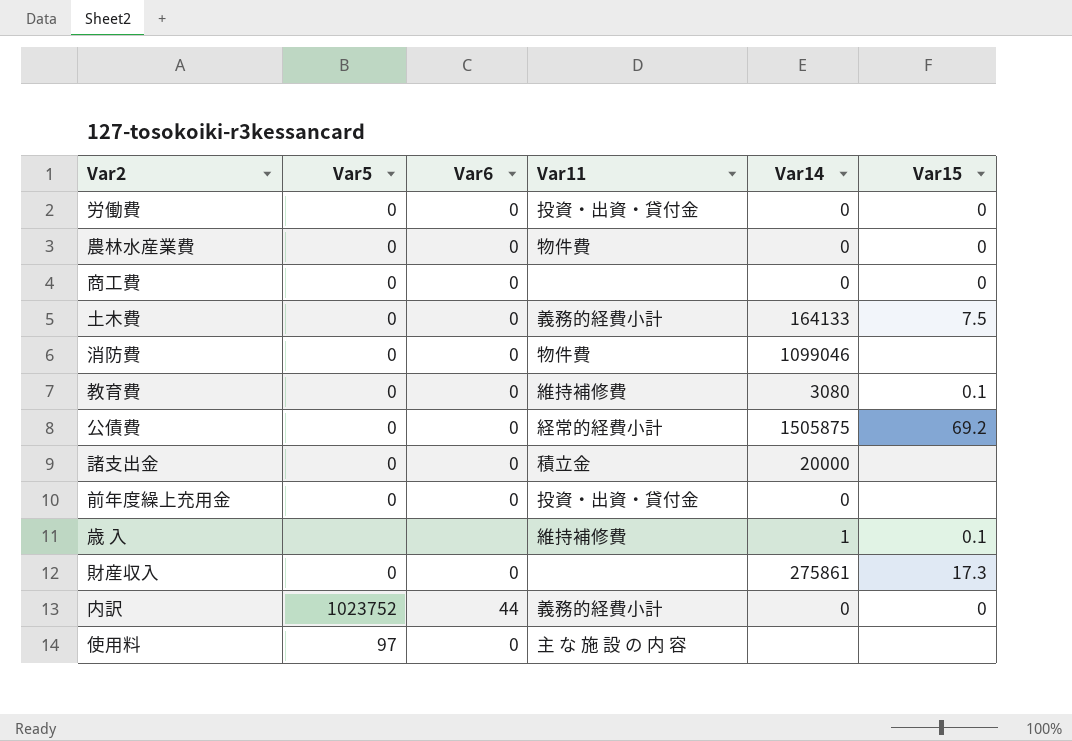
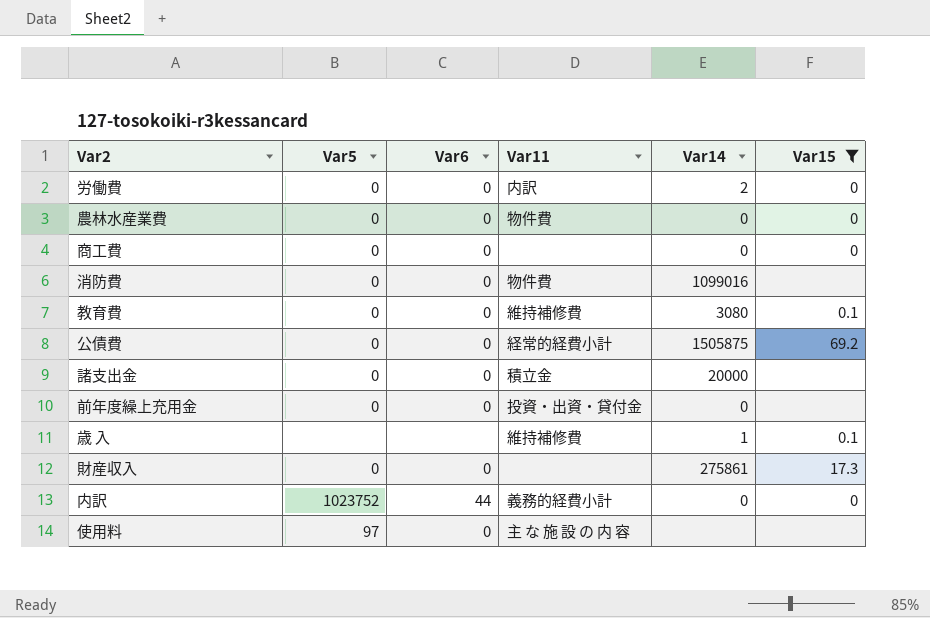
filter: none -> Var15 != 7.5
労働費 | Var11: 投資・出資・貸付金 -> 内訳
労働費 | Var14: 0 -> 2
消防費 | Var14: 1099046 -> 1099016

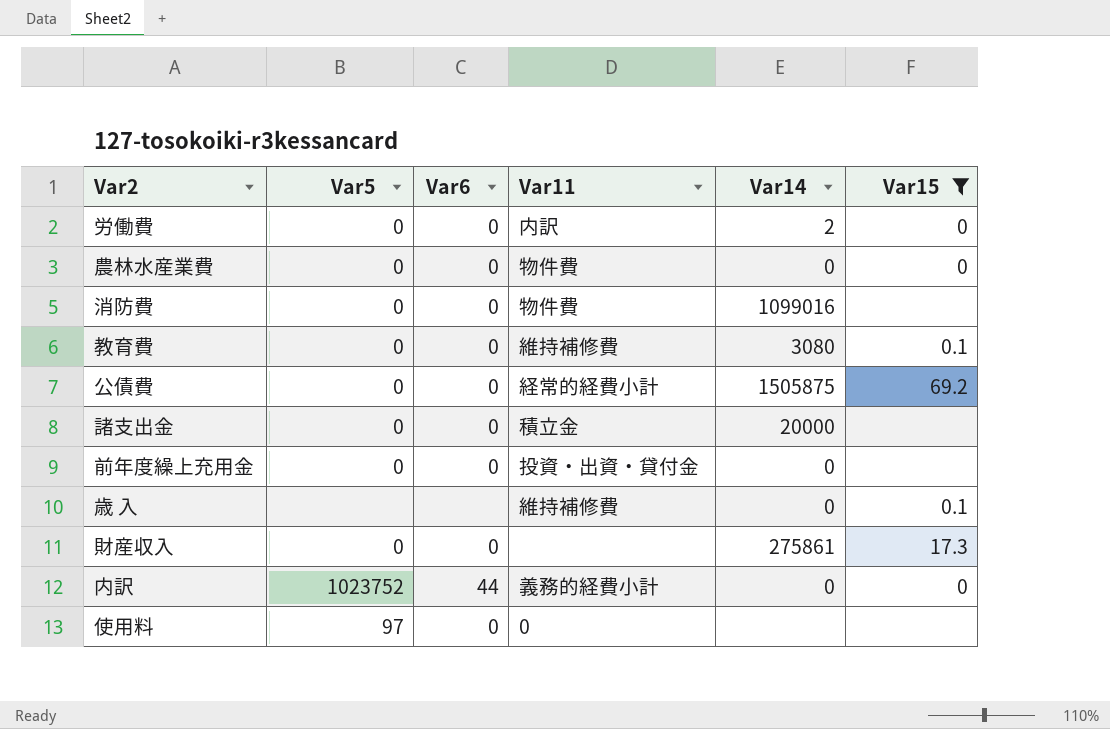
row 商工費: 0 | 0 | none | 0 | 0 -> none
歳 入 | Var14: 1 -> 0
使用料 | Var11: 主 な 施 設 の 内 容 -> 0

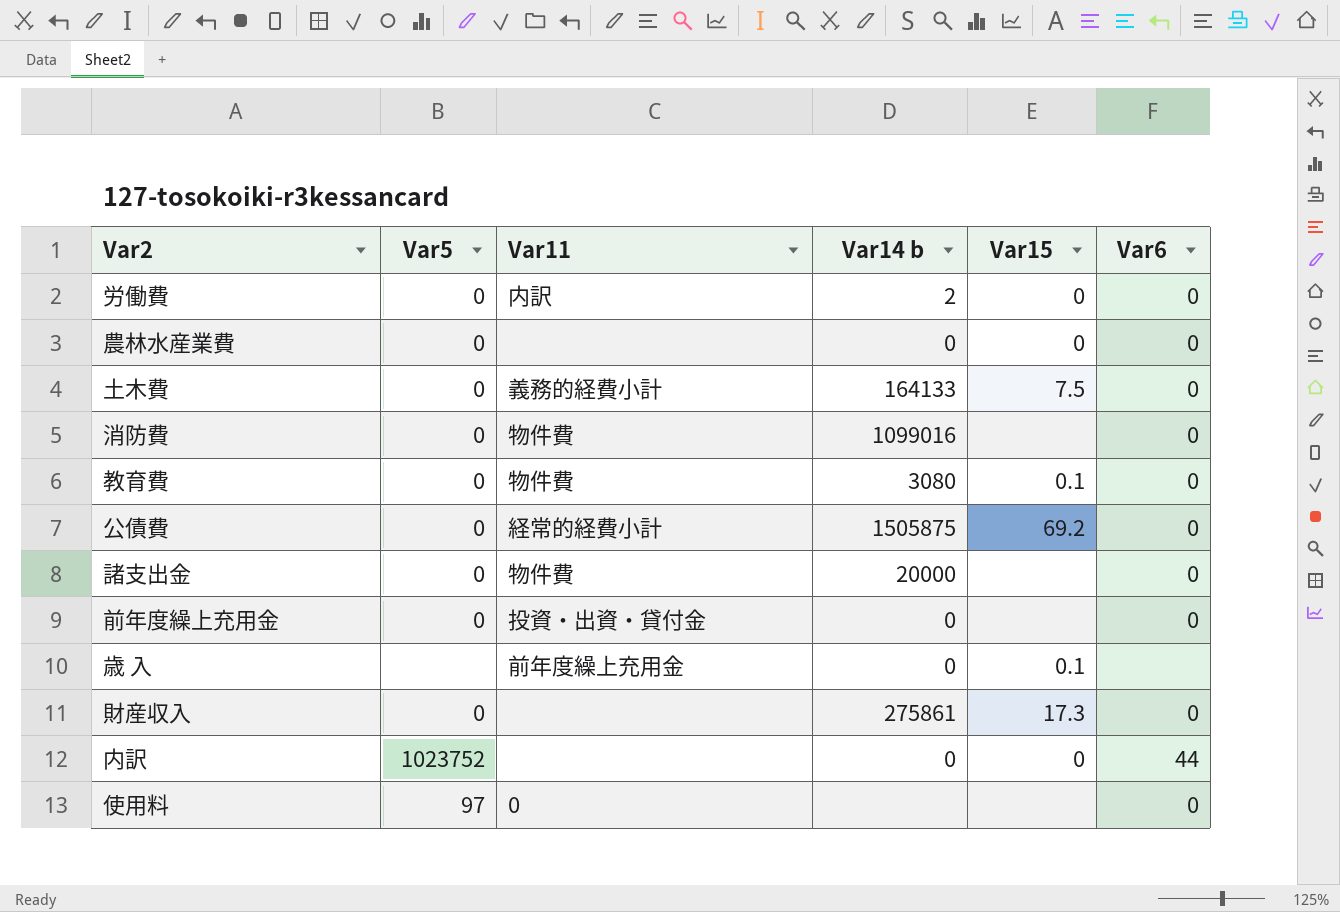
filter: Var15 != 7.5 -> none
column name: Var14 -> Var14 b
column Var6 | position: 3 -> 6
農林水産業費 | Var11: 物件費 -> none
教育費 | Var11: 維持補修費 -> 物件費
諸支出金 | Var11: 積立金 -> 物件費
歳 入 | Var11: 維持補修費 -> 前年度繰上充用金
内訳 | Var11: 義務的経費小計 -> none

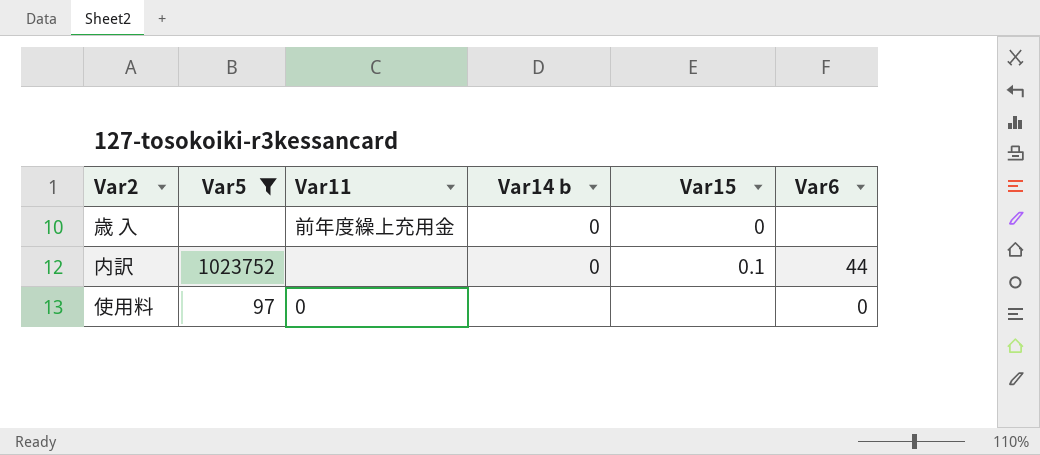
filter: none -> Var5 != 0
歳 入 | Var15: 0.1 -> 0
内訳 | Var15: 0 -> 0.1

